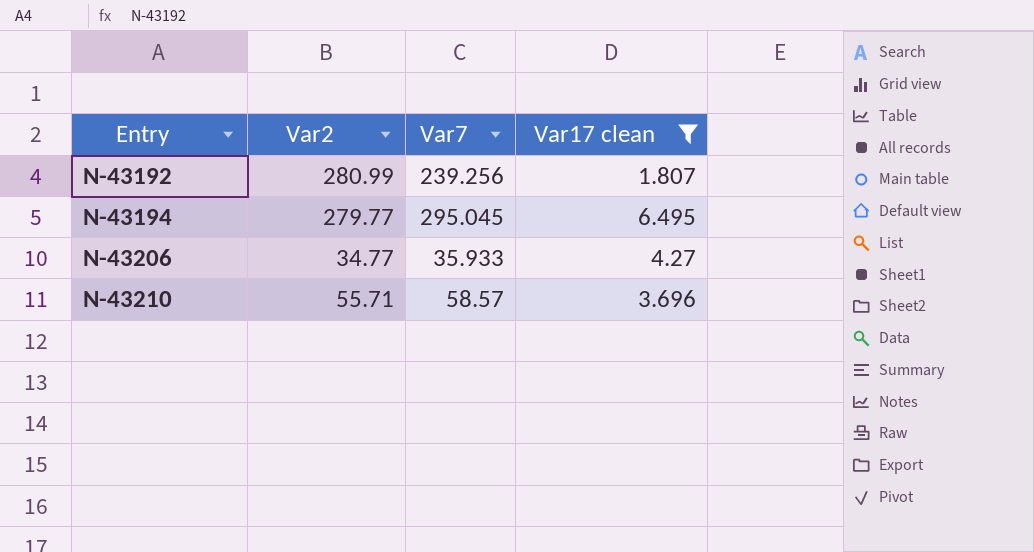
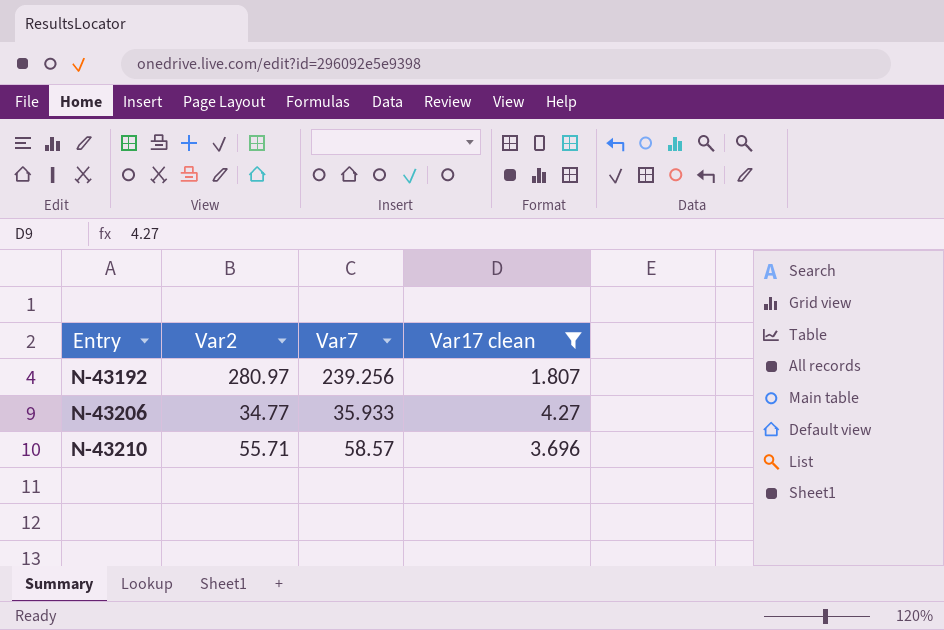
row N-43194: 279.77 | 295.045 | 6.495 -> none
N-43192 | Var2: 280.99 -> 280.97

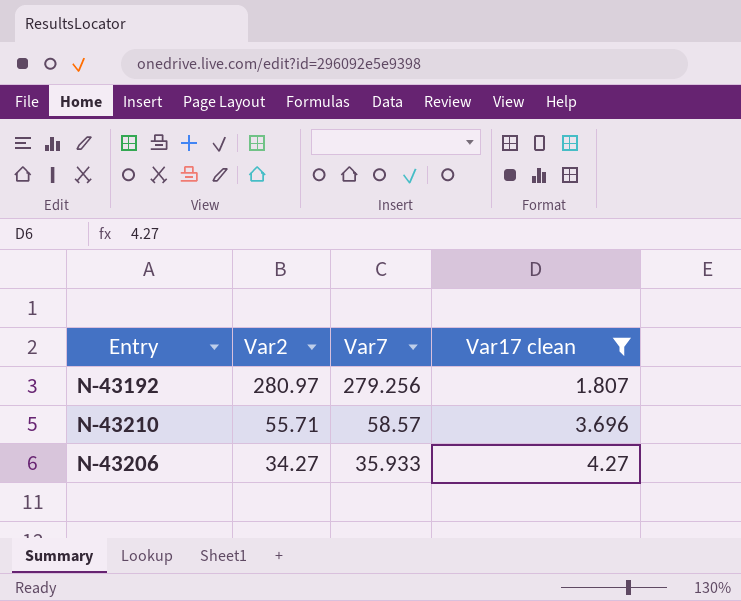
row order: Entry ascending -> Var2 descending
N-43192 | Var7: 239.256 -> 279.256
N-43206 | Var2: 34.77 -> 34.27

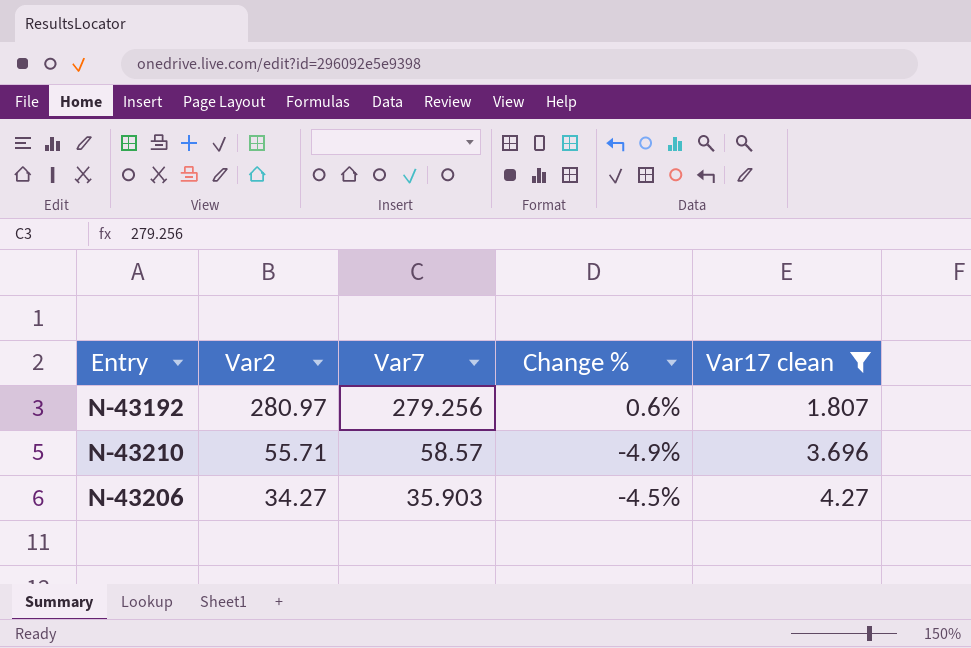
column Change % | formula: none -> ([Var2] - [Var7]) / [Var7]
N-43206 | Var7: 35.933 -> 35.903

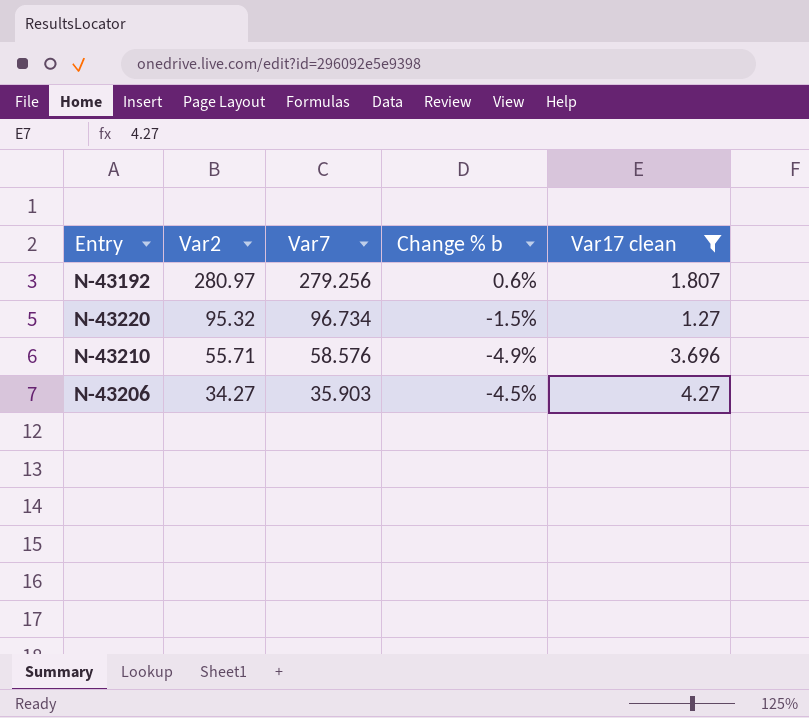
column name: Change % -> Change % b
row N-43220: none -> 95.32 | 96.734 | -1.5% | 1.27
N-43210 | Var7: 58.57 -> 58.576

